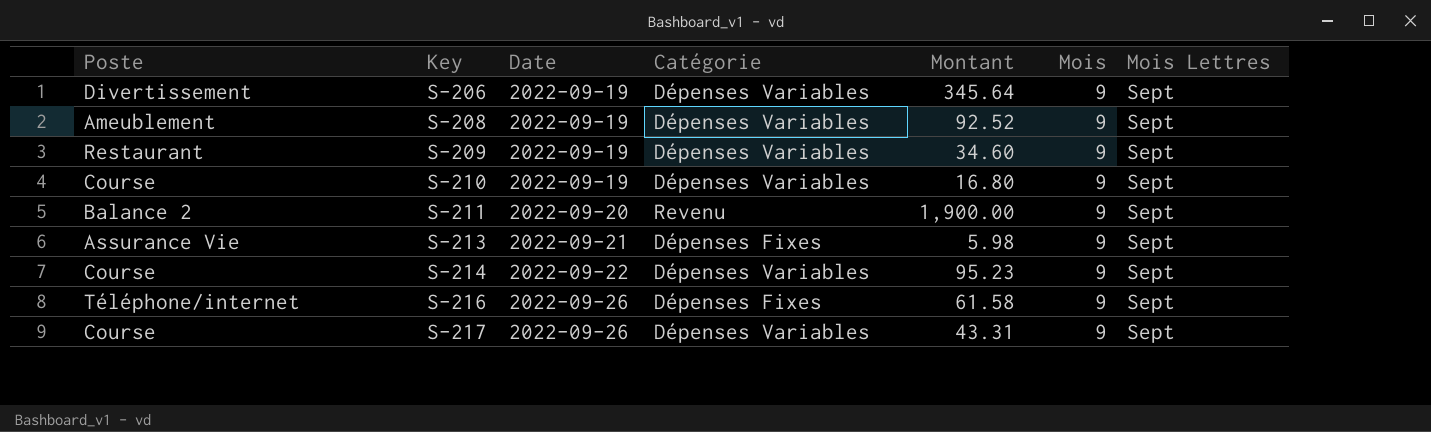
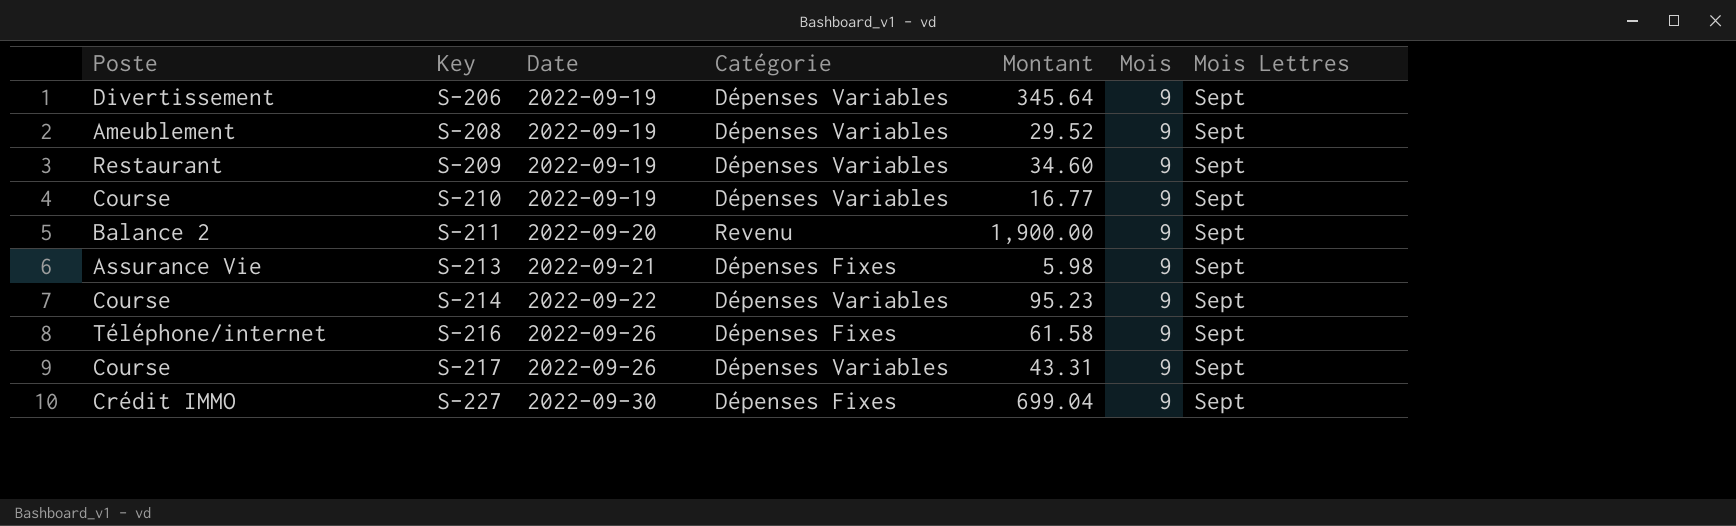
S-208 | Montant: 92.52 -> 29.52
S-210 | Montant: 16.80 -> 16.77
row S-227: none -> Crédit IMMO | 2022-09-30 | Dépenses Fixes | 699.04 | 9 | Sept

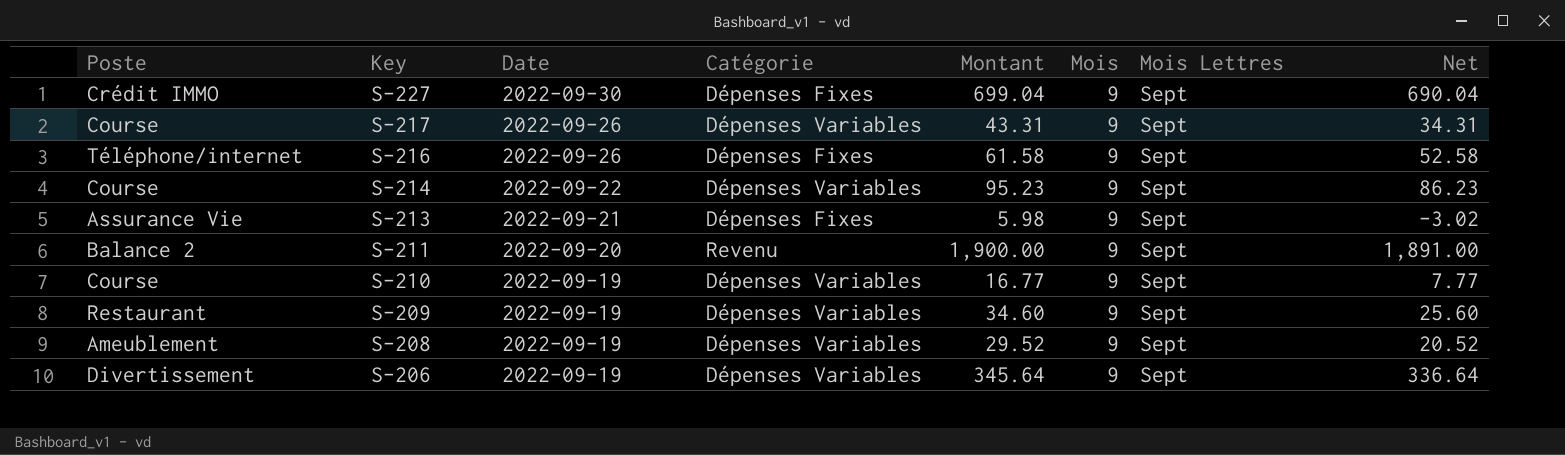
row order: Key ascending -> Key descending
column Net | formula: none -> [Montant] - [Mois]

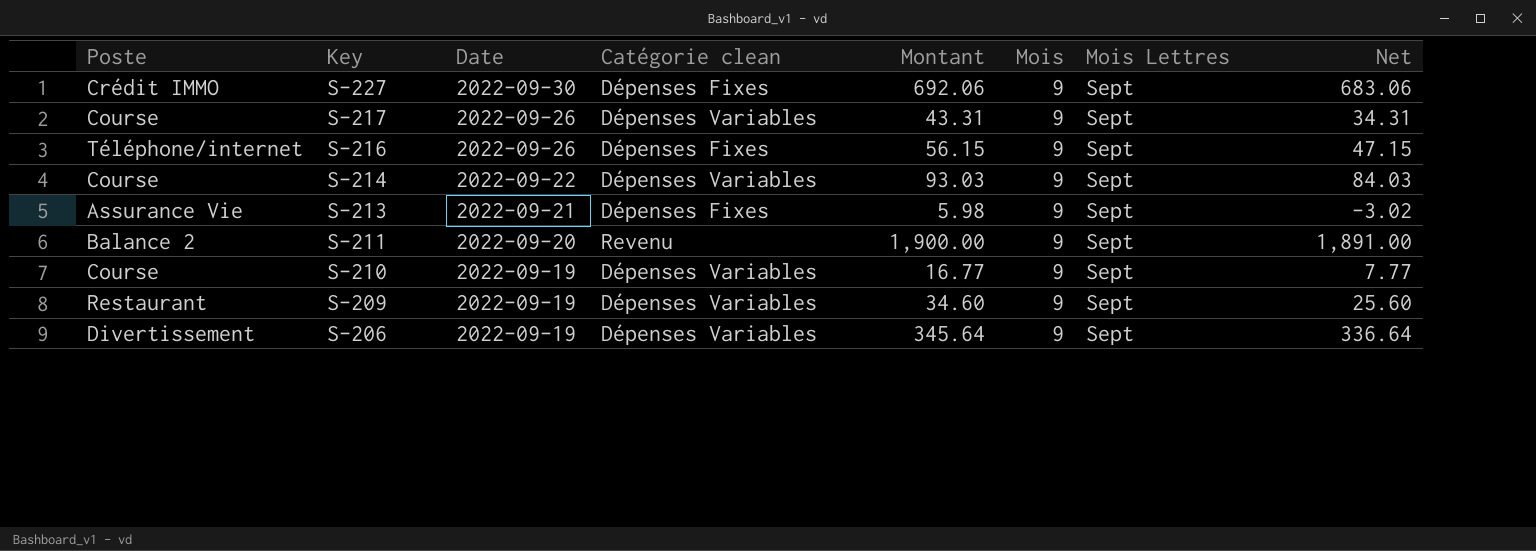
column name: Catégorie -> Catégorie clean
row S-208: Ameublement | 2022-09-19 | Dépenses Variables | 29.52 | 9 | Sept | 20.52 -> none
S-227 | Montant: 699.04 -> 692.06
S-227 | Net: 690.04 -> 683.06
S-216 | Montant: 61.58 -> 56.15
S-216 | Net: 52.58 -> 47.15
S-214 | Montant: 95.23 -> 93.03
S-214 | Net: 86.23 -> 84.03

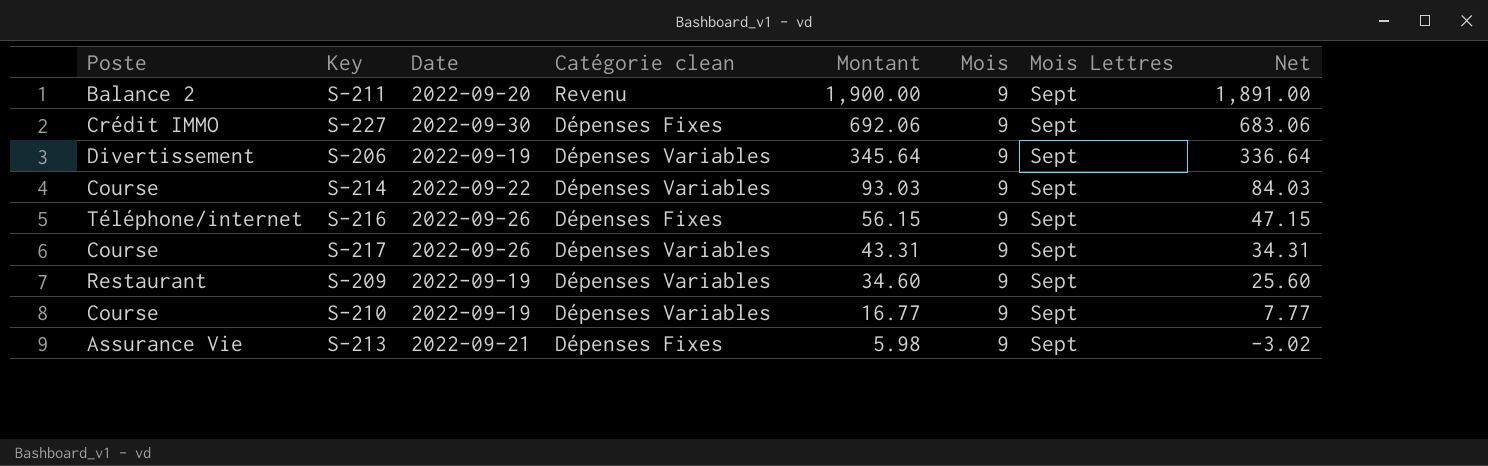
row order: Key descending -> Montant descending

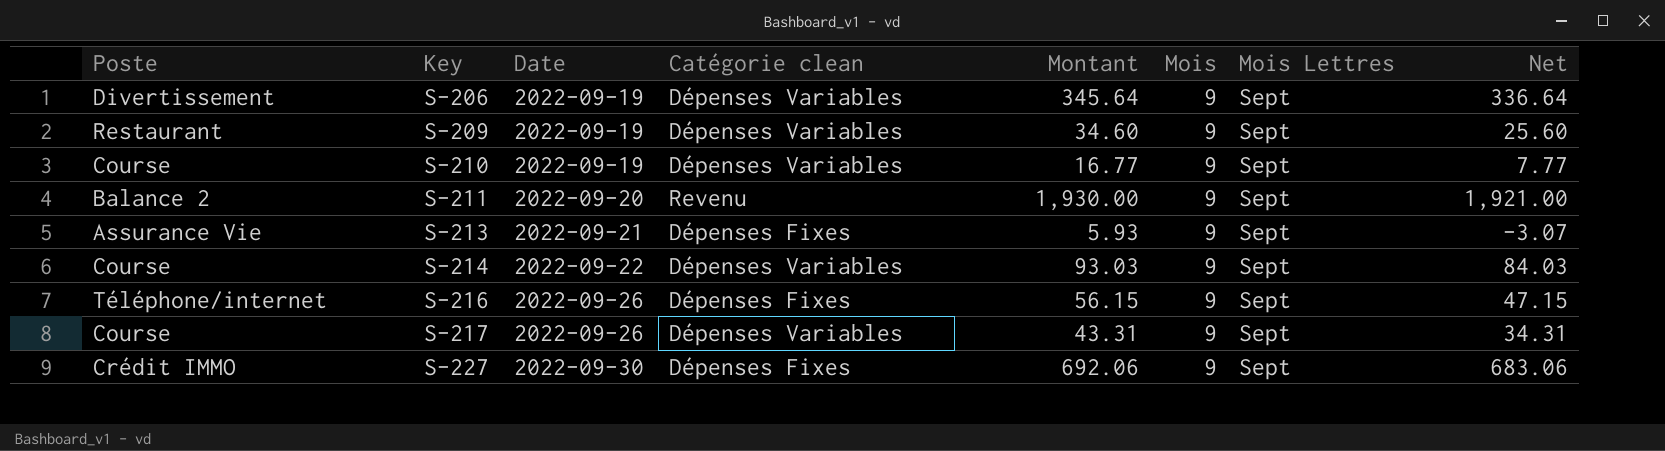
row order: Montant descending -> Key ascending
S-211 | Montant: 1,900.00 -> 1,930.00
S-211 | Net: 1,891.00 -> 1,921.00
S-213 | Montant: 5.98 -> 5.93
S-213 | Net: -3.02 -> -3.07

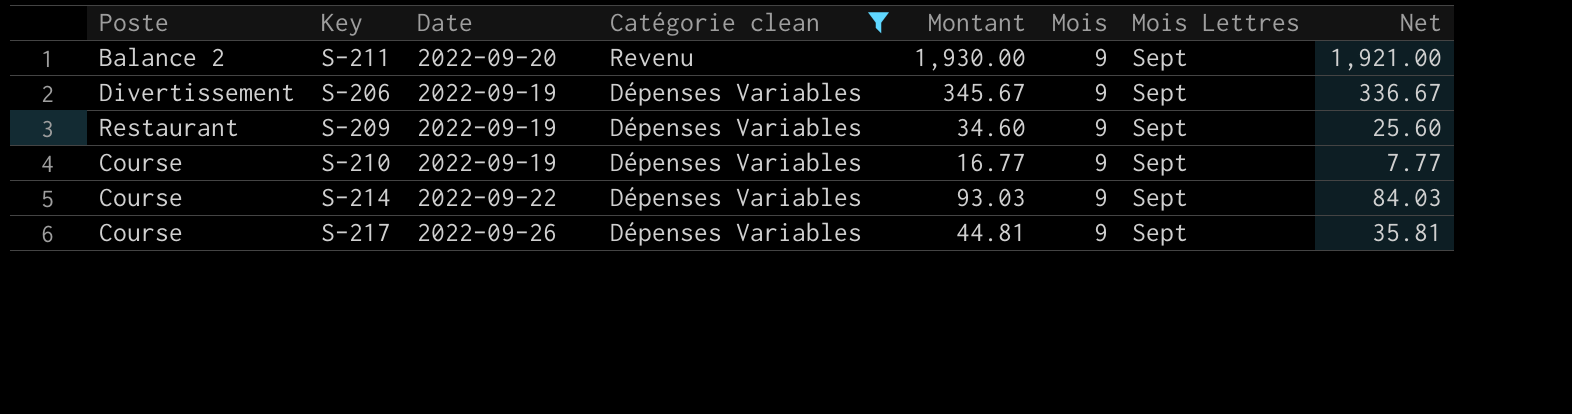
filter: none -> Catégorie clean != Dépenses Fixes
row order: Key ascending -> Catégorie clean descending
S-206 | Montant: 345.64 -> 345.67
S-206 | Net: 336.64 -> 336.67
S-217 | Montant: 43.31 -> 44.81
S-217 | Net: 34.31 -> 35.81

